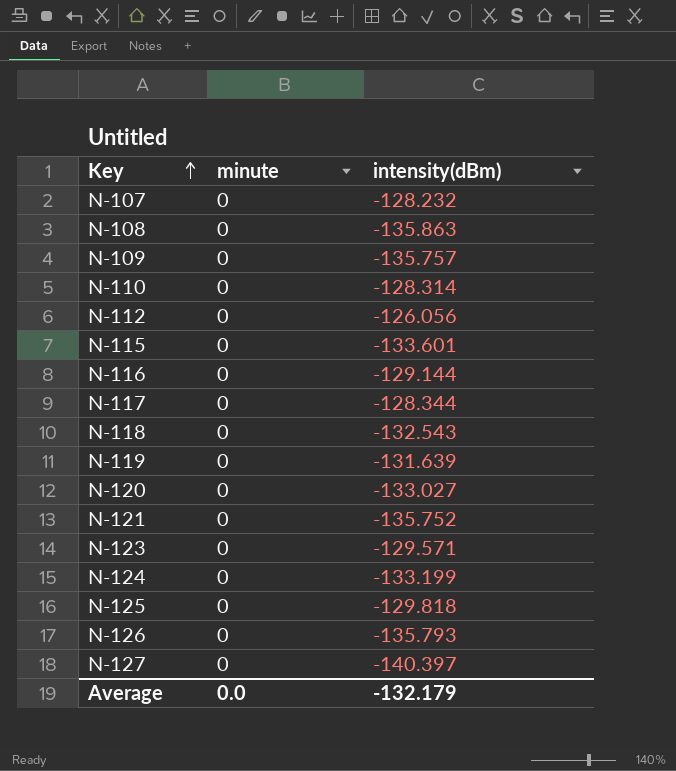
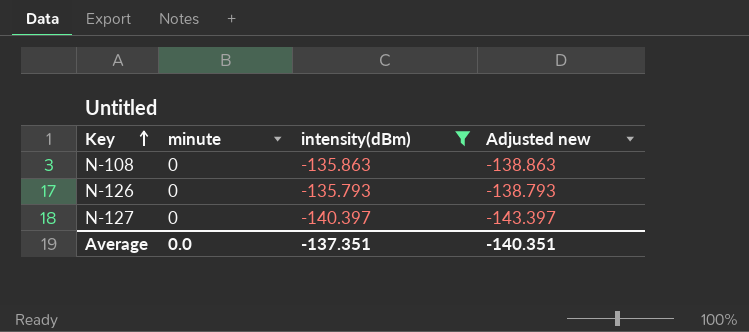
filter: none -> intensity(dBm) <= -135.793
column Adjusted new | formula: none -> [intensity(dBm)] - 3
Average | intensity(dBm): -132.179 -> -137.351

